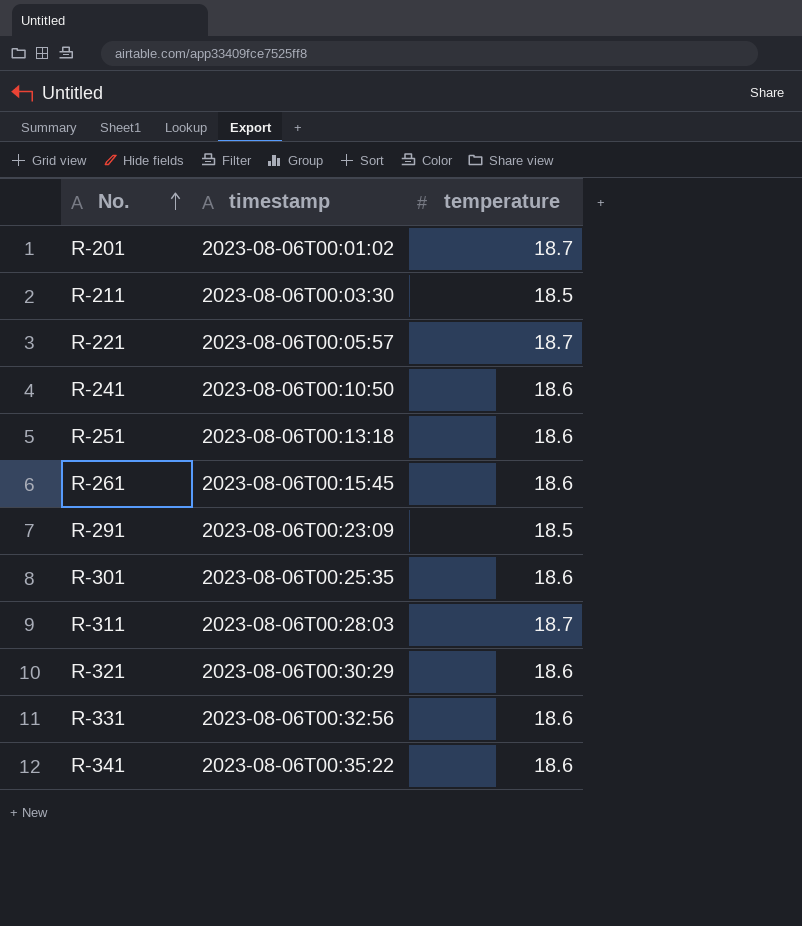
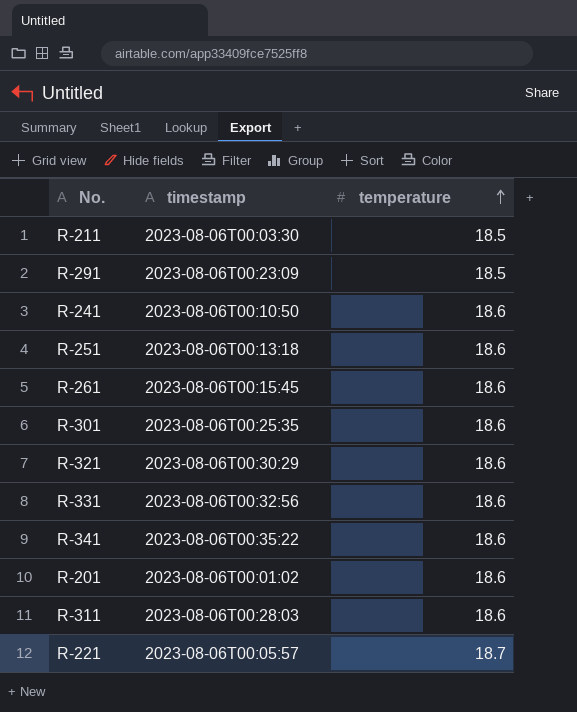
row order: No. ascending -> temperature ascending
R-201 | temperature: 18.7 -> 18.6
R-311 | temperature: 18.7 -> 18.6

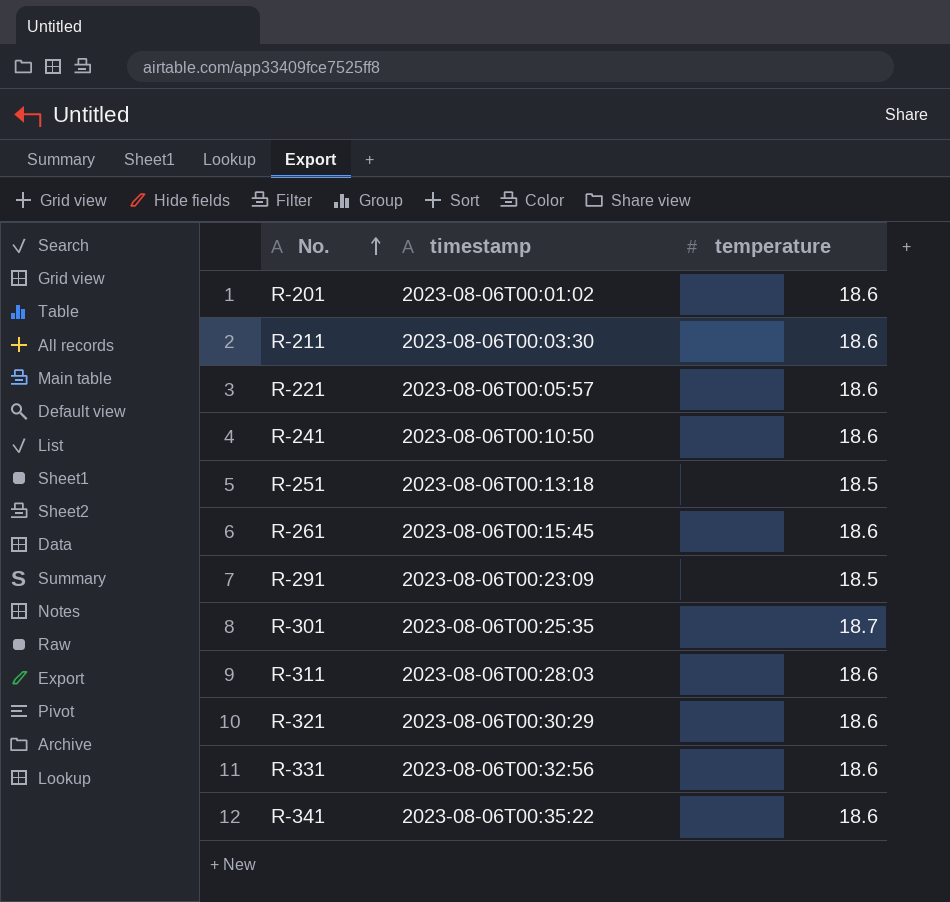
row order: temperature ascending -> No. ascending
R-211 | temperature: 18.5 -> 18.6
R-221 | temperature: 18.7 -> 18.6
R-251 | temperature: 18.6 -> 18.5
R-301 | temperature: 18.6 -> 18.7

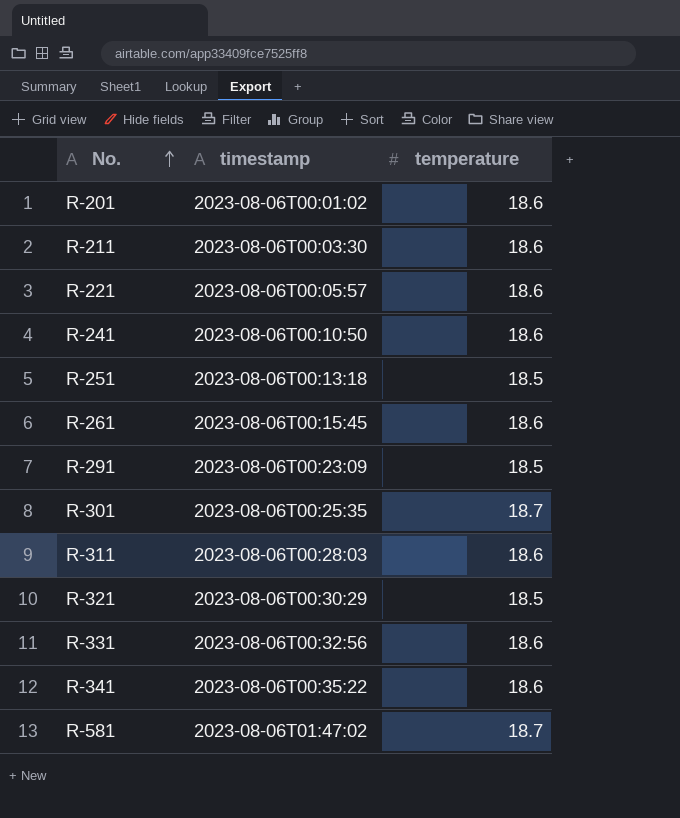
R-321 | temperature: 18.6 -> 18.5
row R-581: none -> 2023-08-06T01:47:02 | 18.7

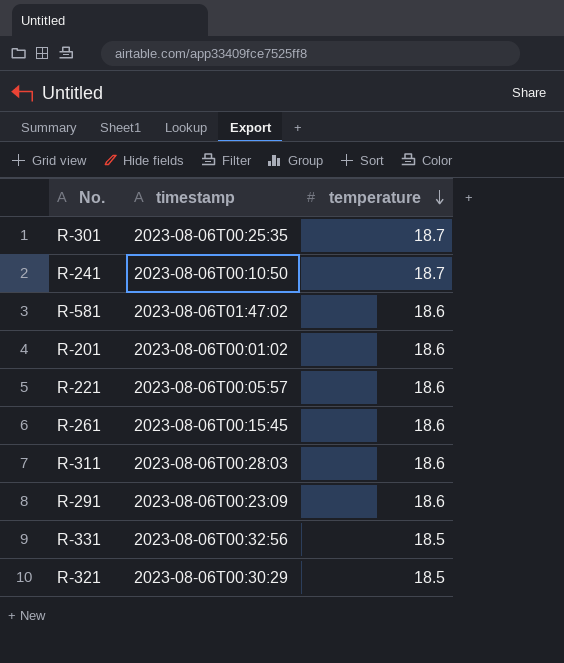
row order: No. ascending -> temperature descending
row R-211: 2023-08-06T00:03:30 | 18.6 -> none
row R-251: 2023-08-06T00:13:18 | 18.5 -> none
row R-341: 2023-08-06T00:35:22 | 18.6 -> none
R-241 | temperature: 18.6 -> 18.7
R-581 | temperature: 18.7 -> 18.6
R-291 | temperature: 18.5 -> 18.6
R-331 | temperature: 18.6 -> 18.5

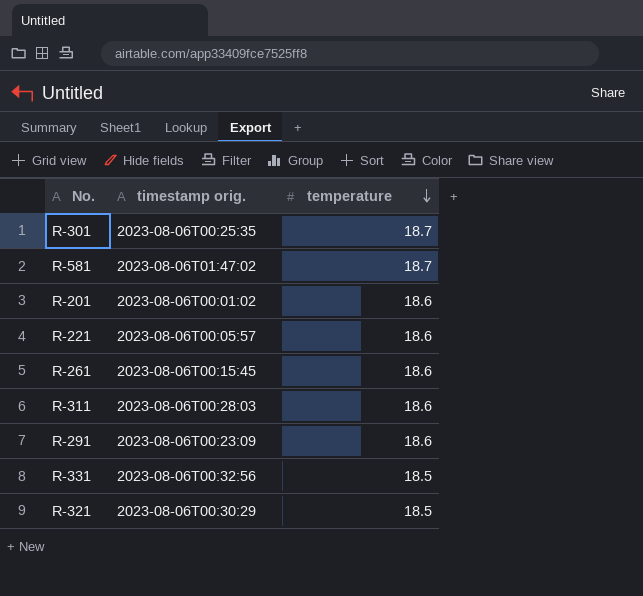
column name: timestamp -> timestamp orig.
row R-241: 2023-08-06T00:10:50 | 18.7 -> none
R-581 | temperature: 18.6 -> 18.7

